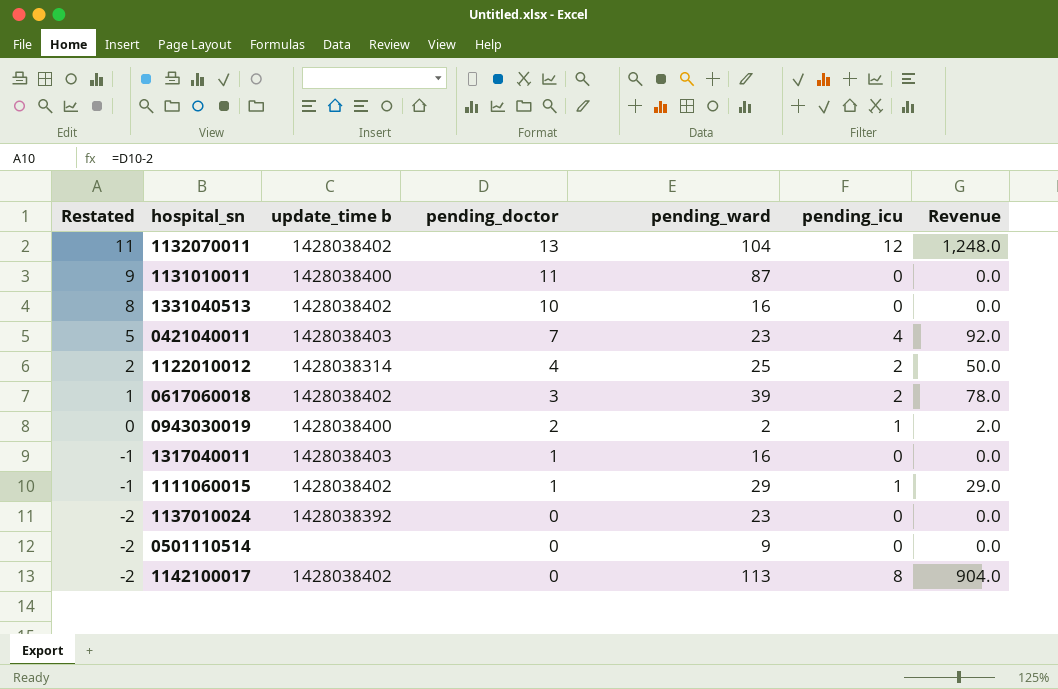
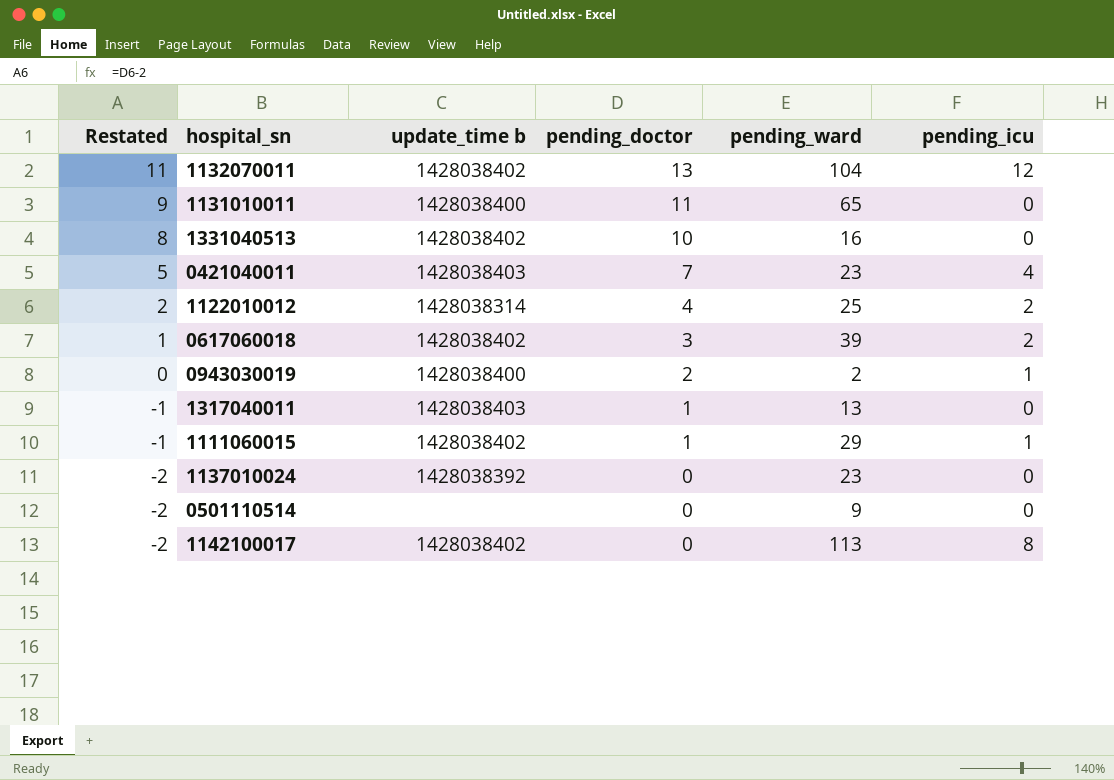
column Revenue | formula: [pending_ward] * [pending_icu] -> none
1131010011 | pending_ward: 87 -> 65
1317040011 | pending_ward: 16 -> 13

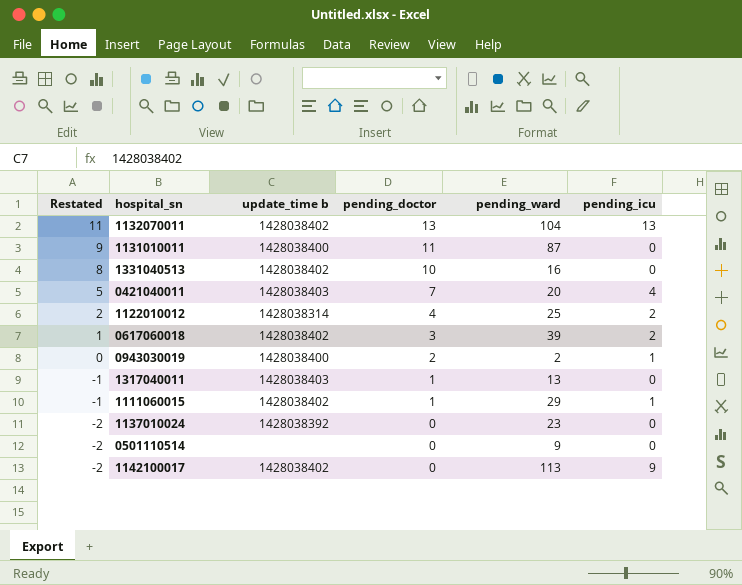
1132070011 | pending_icu: 12 -> 13
1131010011 | pending_ward: 65 -> 87
0421040011 | pending_ward: 23 -> 20
1142100017 | pending_icu: 8 -> 9

